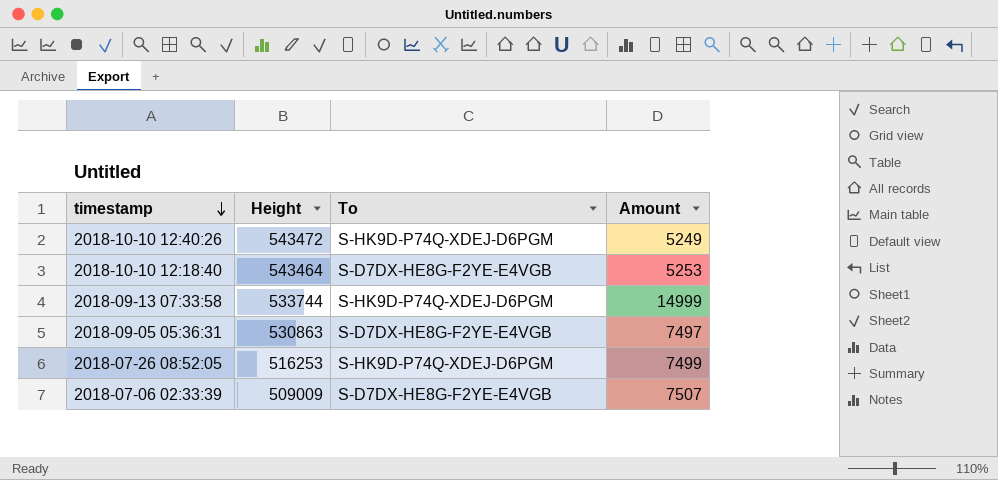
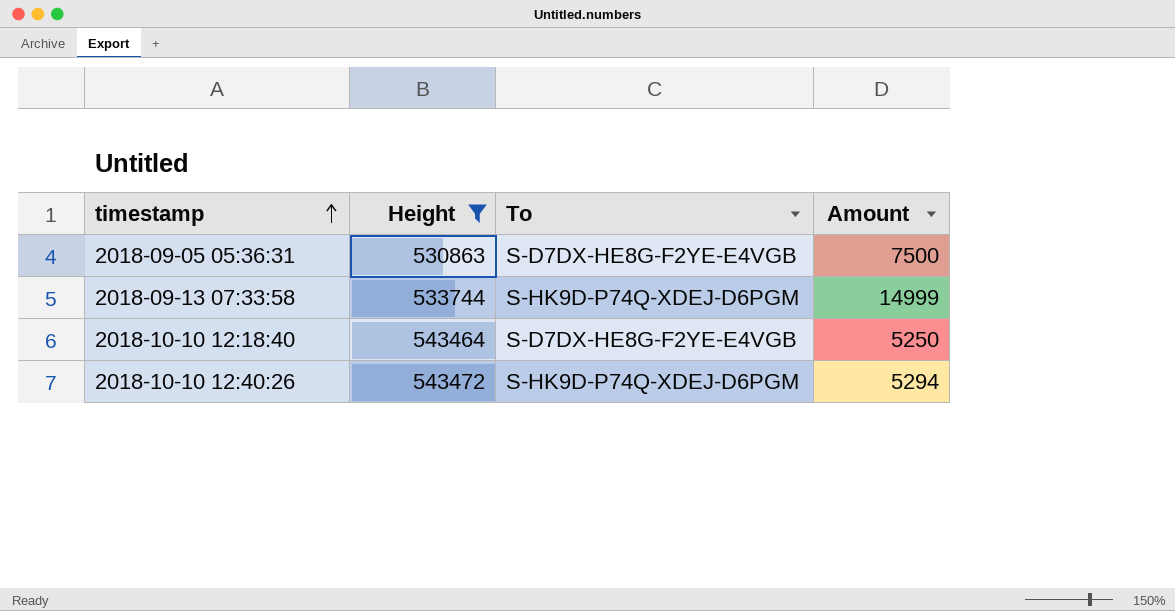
filter: none -> Height >= 530863
row order: timestamp descending -> timestamp ascending
2018-09-05 05:36:31 | Amount: 7497 -> 7500
2018-10-10 12:18:40 | Amount: 5253 -> 5250
2018-10-10 12:40:26 | Amount: 5249 -> 5294

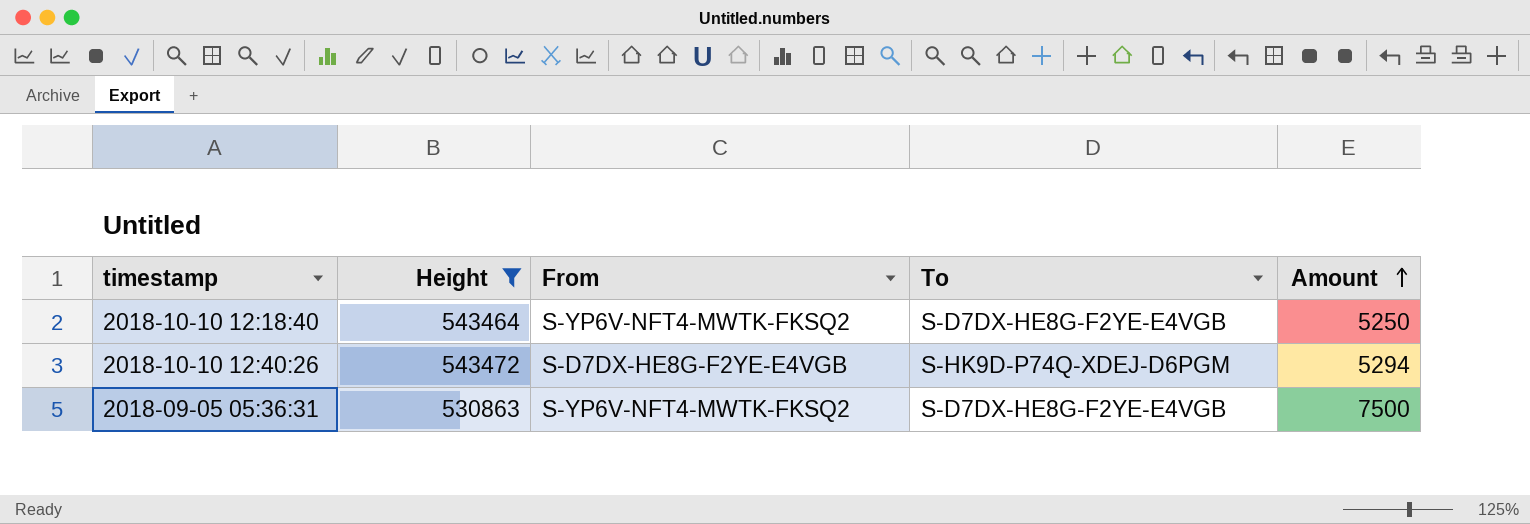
row order: timestamp ascending -> Amount ascending
column From | position: none -> 3
row 2018-09-13 07:33:58: 533744 | S-HK9D-P74Q-XDEJ-D6PGM | 14999 -> none

